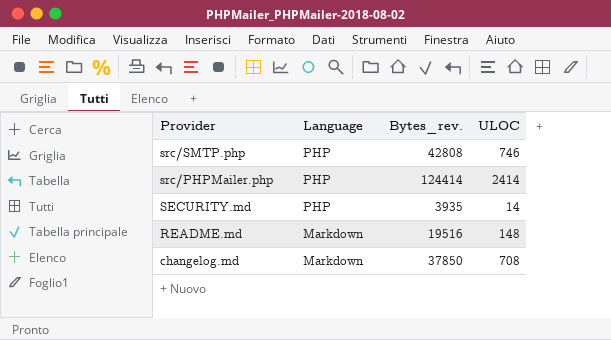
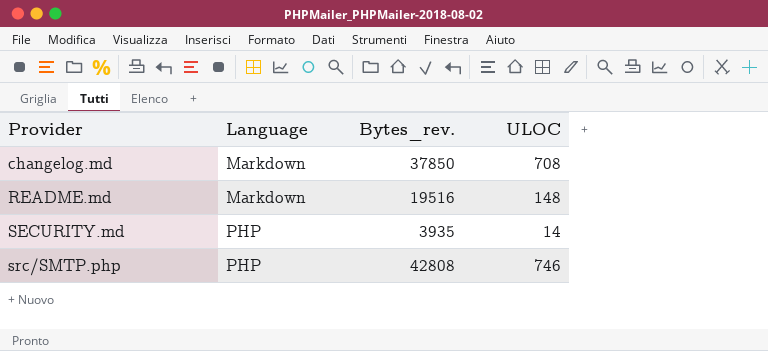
row order: Provider descending -> Provider ascending
row src/PHPMailer.php: PHP | 124414 | 2414 -> none

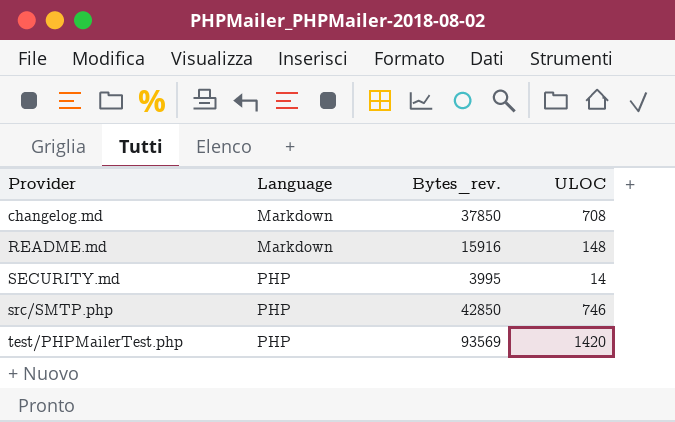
README.md | Bytes_rev.: 19516 -> 15916
SECURITY.md | Bytes_rev.: 3935 -> 3995
src/SMTP.php | Bytes_rev.: 42808 -> 42850
row test/PHPMailerTest.php: none -> PHP | 93569 | 1420

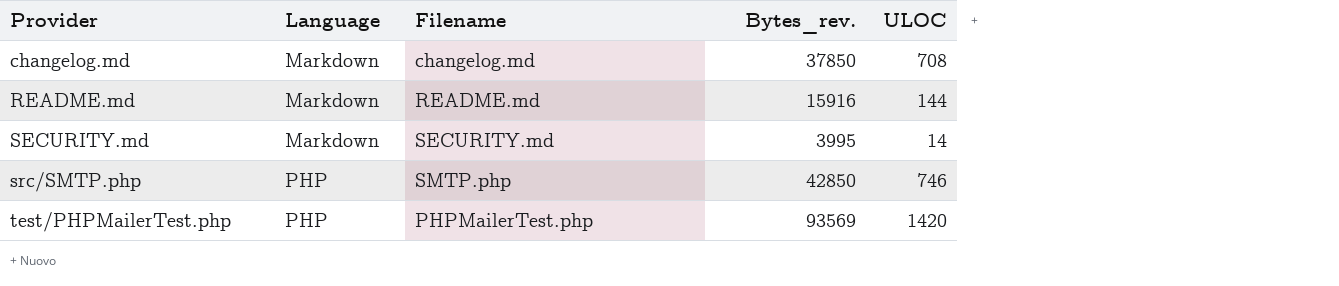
column Filename | position: none -> 3
README.md | ULOC: 148 -> 144
SECURITY.md | Language: PHP -> Markdown

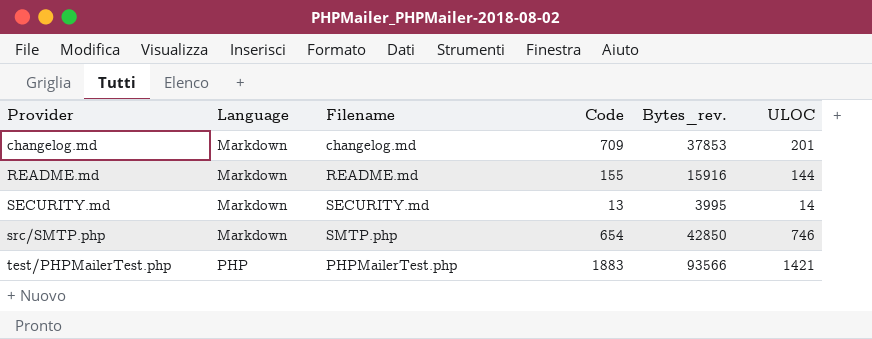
column Code | position: none -> 4
changelog.md | Bytes_rev.: 37850 -> 37853
changelog.md | ULOC: 708 -> 201
src/SMTP.php | Language: PHP -> Markdown
test/PHPMailerTest.php | Bytes_rev.: 93569 -> 93566
test/PHPMailerTest.php | ULOC: 1420 -> 1421

